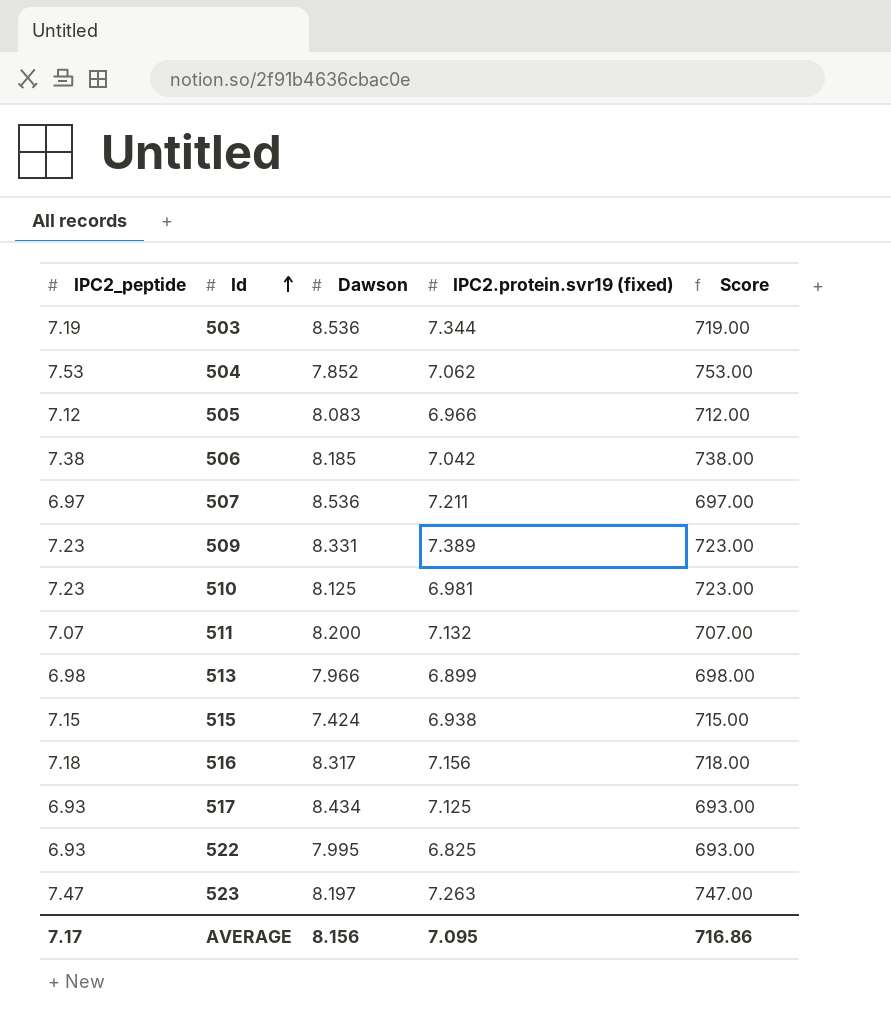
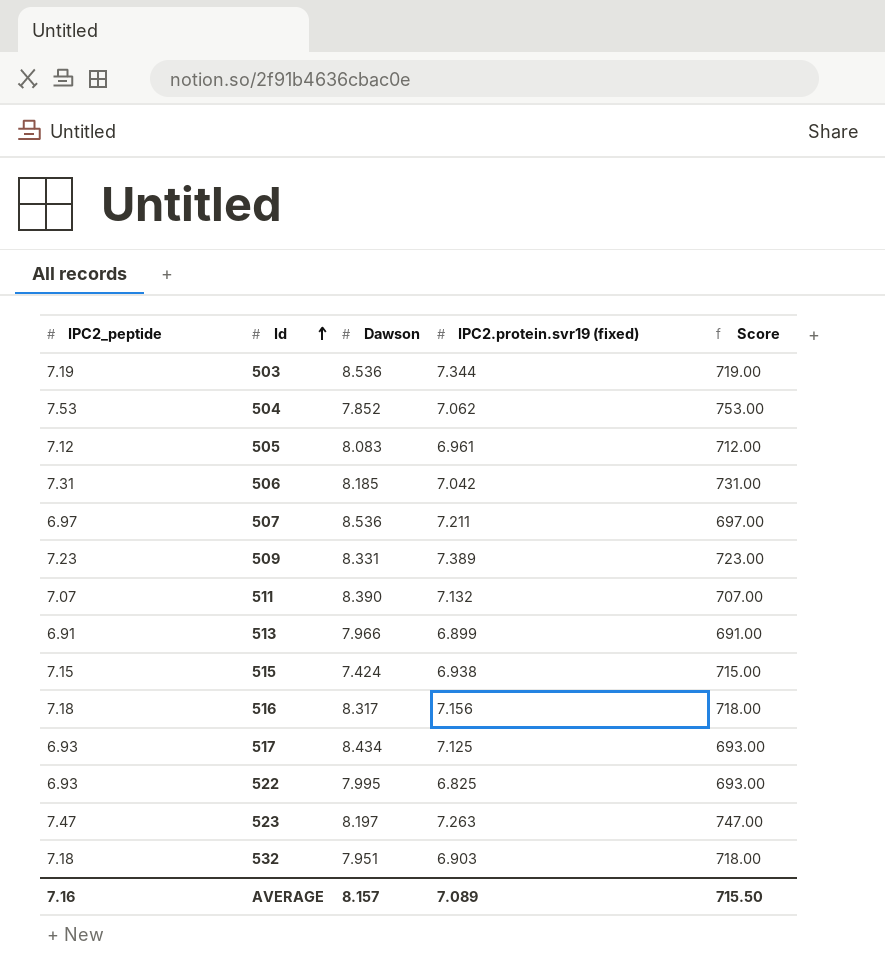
row 510: 7.23 | 8.125 | 6.981 | 723.00 -> none
505 | IPC2.protein.svr19 (fixed): 6.966 -> 6.961
506 | IPC2_peptide: 7.38 -> 7.31
506 | Score: 738.00 -> 731.00
511 | Dawson: 8.200 -> 8.390
513 | IPC2_peptide: 6.98 -> 6.91
513 | Score: 698.00 -> 691.00
row 532: none -> 7.18 | 7.951 | 6.903 | 718.00
AVERAGE | IPC2_peptide: 7.17 -> 7.16
AVERAGE | Dawson: 8.156 -> 8.157
AVERAGE | IPC2.protein.svr19 (fixed): 7.095 -> 7.089
AVERAGE | Score: 716.86 -> 715.50

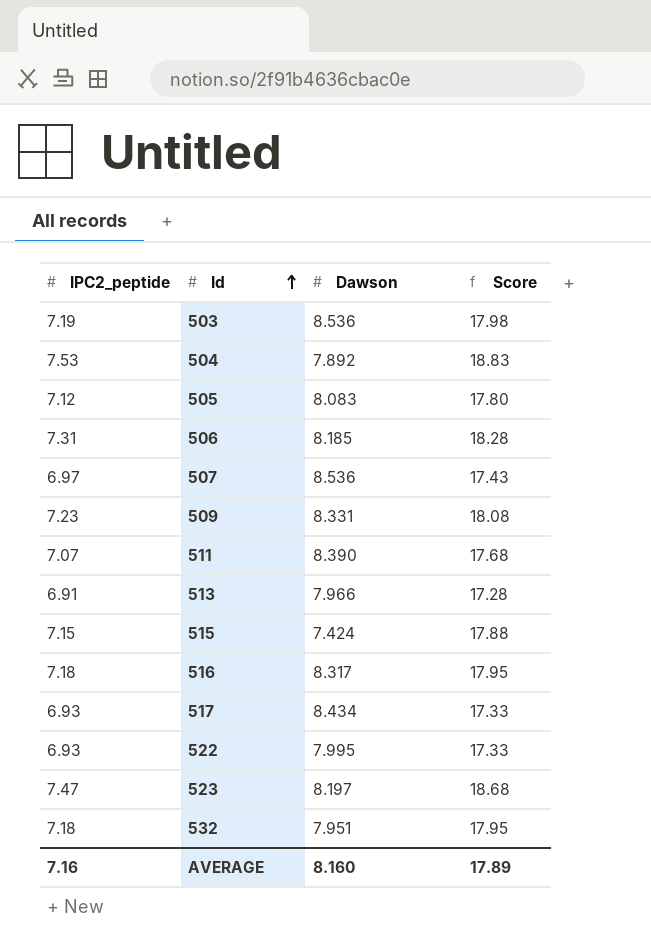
column IPC2.protein.svr19 (fixed) | position: 4 -> none
column Score | formula: [IPC2_peptide] * 100 -> [IPC2_peptide] * 2.5
504 | Dawson: 7.852 -> 7.892
AVERAGE | Dawson: 8.157 -> 8.160
AVERAGE | Score: 715.50 -> 17.89

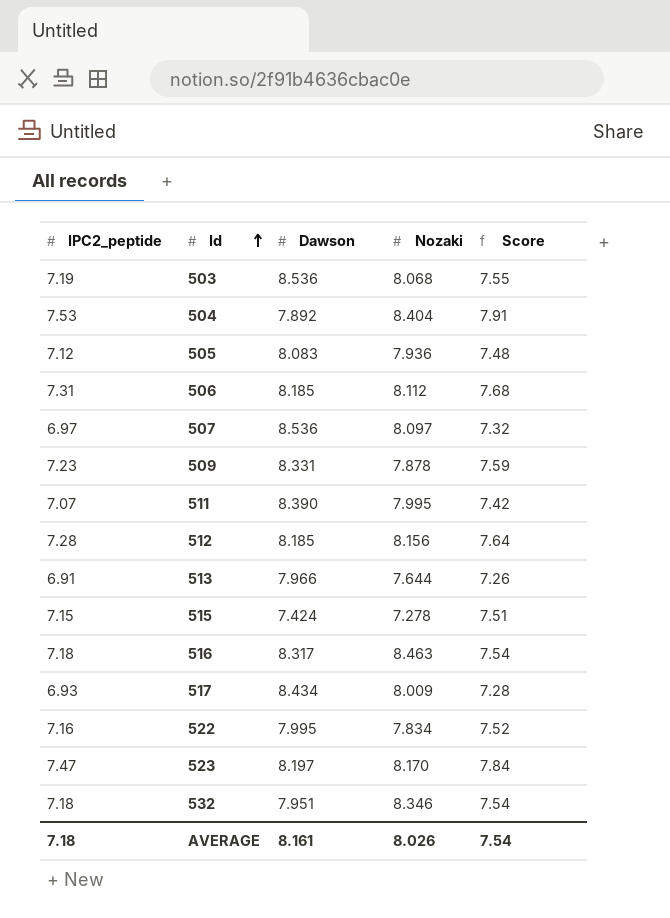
column Nozaki | position: none -> 4
column Score | formula: [IPC2_peptide] * 2.5 -> [IPC2_peptide] * 1.05
row 512: none -> 7.28 | 8.185 | 8.156 | 7.64
522 | IPC2_peptide: 6.93 -> 7.16
AVERAGE | IPC2_peptide: 7.16 -> 7.18
AVERAGE | Dawson: 8.160 -> 8.161
AVERAGE | Score: 17.89 -> 7.54

